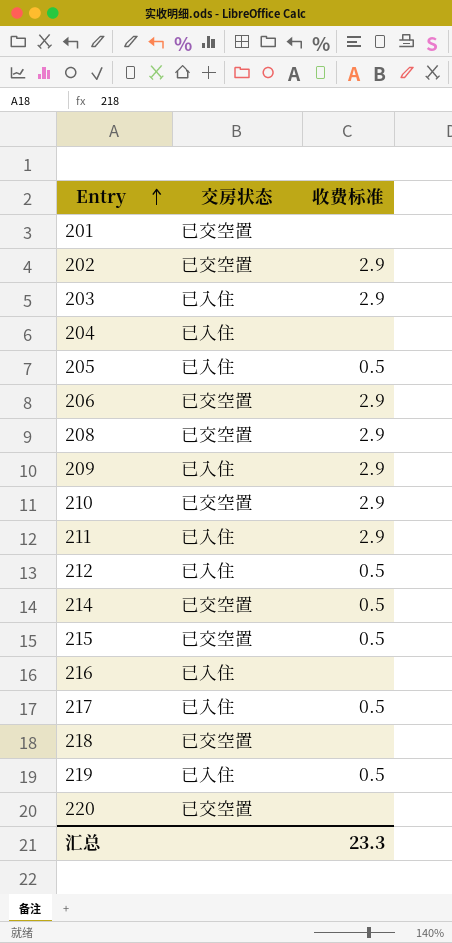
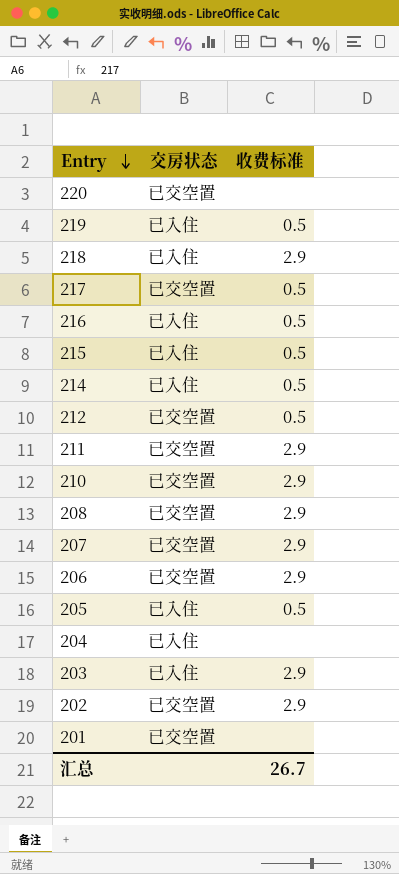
row order: Entry ascending -> Entry descending
row 209: 已入住 | 2.9 -> none
218 | 交房状态: 已交空置 -> 已入住
218 | 收费标准: none -> 2.9
217 | 交房状态: 已入住 -> 已交空置
216 | 收费标准: none -> 0.5
215 | 交房状态: 已交空置 -> 已入住
214 | 交房状态: 已交空置 -> 已入住
212 | 交房状态: 已入住 -> 已交空置
211 | 交房状态: 已入住 -> 已交空置
row 207: none -> 已交空置 | 2.9
汇总 | 收费标准: 23.3 -> 26.7

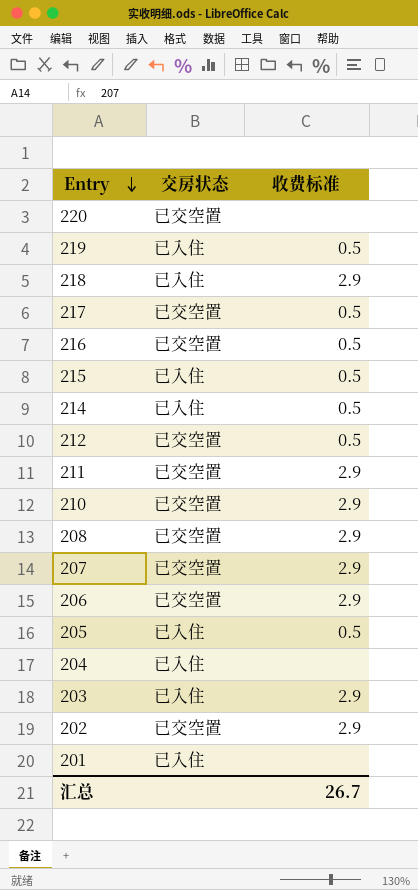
216 | 交房状态: 已入住 -> 已交空置
201 | 交房状态: 已交空置 -> 已入住

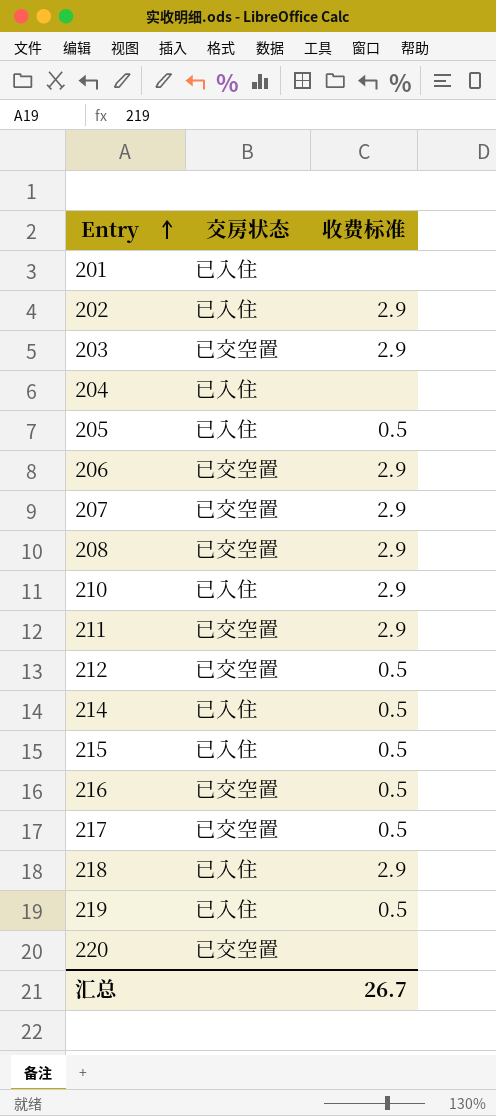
row order: Entry descending -> Entry ascending
202 | 交房状态: 已交空置 -> 已入住
203 | 交房状态: 已入住 -> 已交空置
210 | 交房状态: 已交空置 -> 已入住

